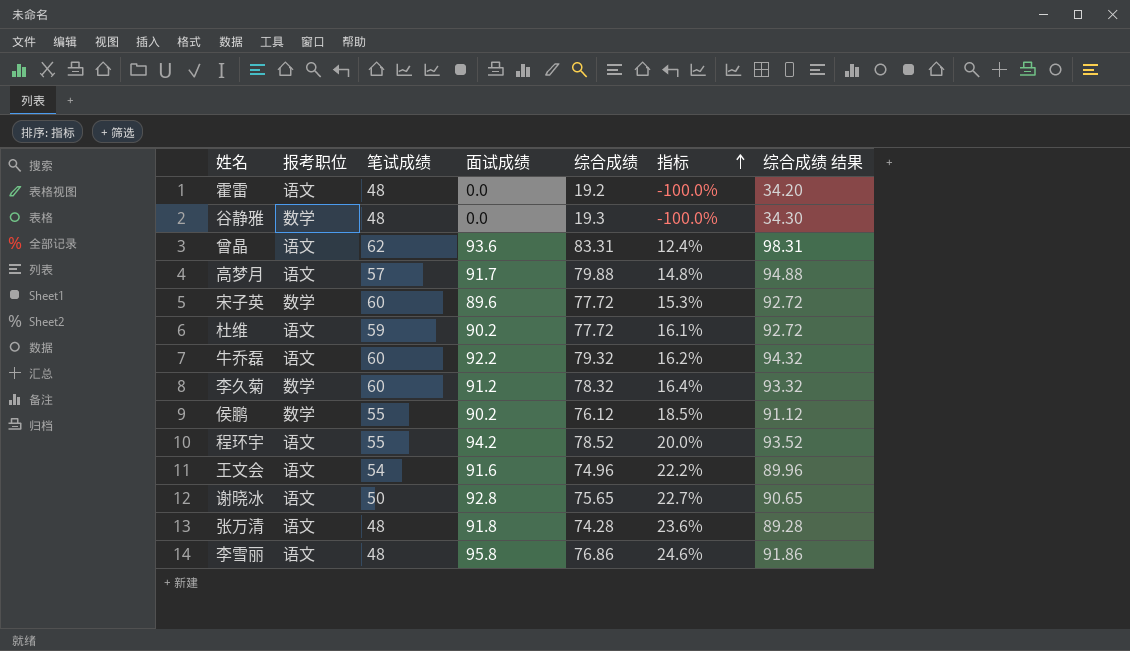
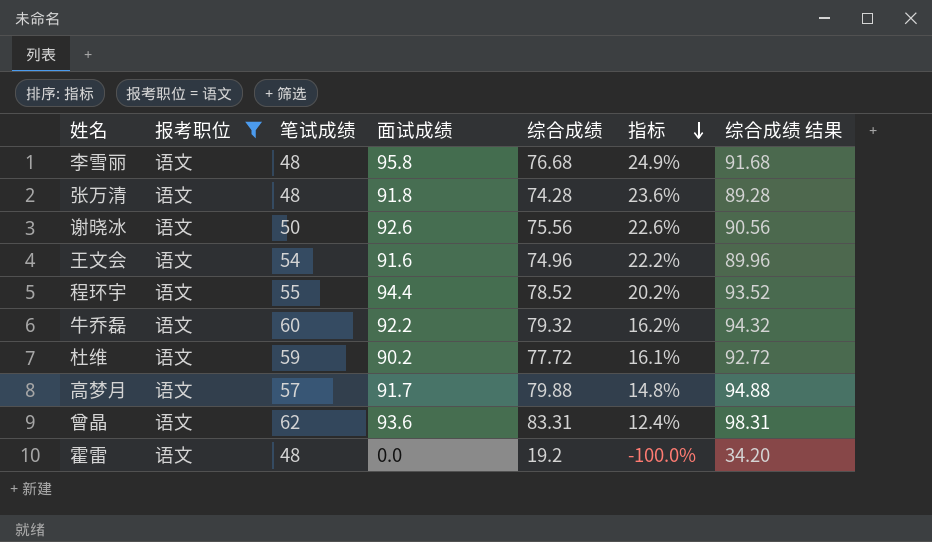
filter: none -> 报考职位 = 语文
row order: 指标 ascending -> 指标 descending
李雪丽 | 综合成绩: 76.86 -> 76.68
李雪丽 | 指标: 24.6% -> 24.9%
李雪丽 | 综合成绩 结果: 91.86 -> 91.68
谢晓冰 | 面试成绩: 92.8 -> 92.6
谢晓冰 | 综合成绩: 75.65 -> 75.56
谢晓冰 | 指标: 22.7% -> 22.6%
谢晓冰 | 综合成绩 结果: 90.65 -> 90.56
程环宇 | 面试成绩: 94.2 -> 94.4
程环宇 | 指标: 20.0% -> 20.2%

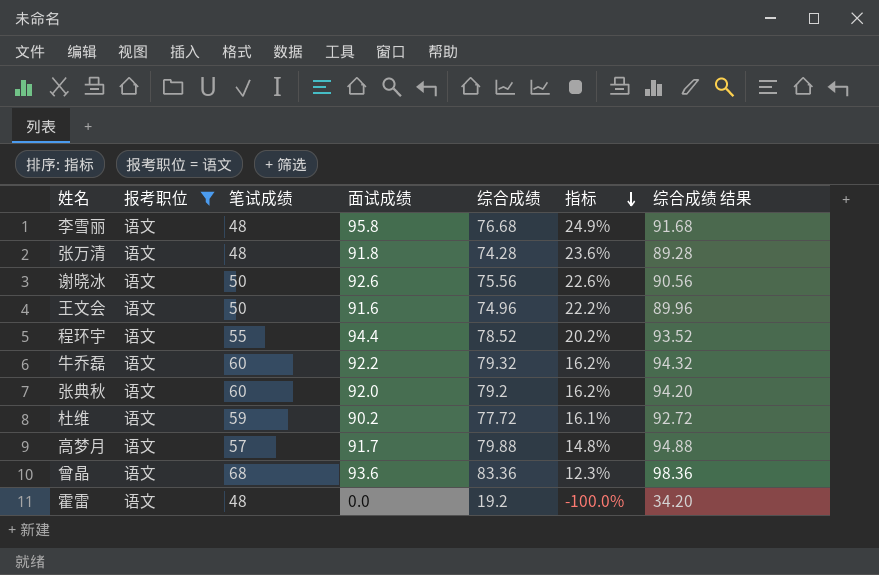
王文会 | 笔试成绩: 54 -> 50
row 张典秋: none -> 语文 | 60 | 92.0 | 79.2 | 16.2% | 94.20
曾晶 | 笔试成绩: 62 -> 68
曾晶 | 综合成绩: 83.31 -> 83.36
曾晶 | 指标: 12.4% -> 12.3%
曾晶 | 综合成绩 结果: 98.31 -> 98.36

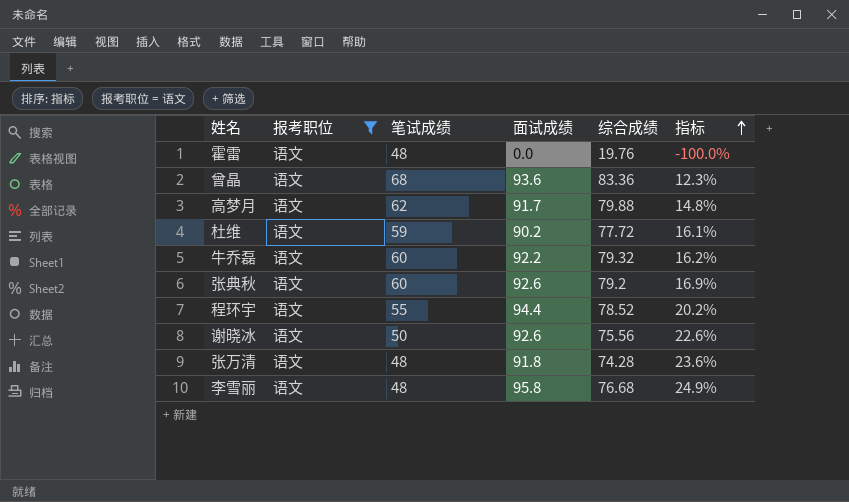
row order: 指标 descending -> 指标 ascending
column 综合成绩 结果 | formula: [综合成绩] + 15 -> none
row 王文会: 语文 | 50 | 91.6 | 74.96 | 22.2% | 89.96 -> none
霍雷 | 综合成绩: 19.2 -> 19.76
高梦月 | 笔试成绩: 57 -> 62
张典秋 | 面试成绩: 92.0 -> 92.6
张典秋 | 指标: 16.2% -> 16.9%

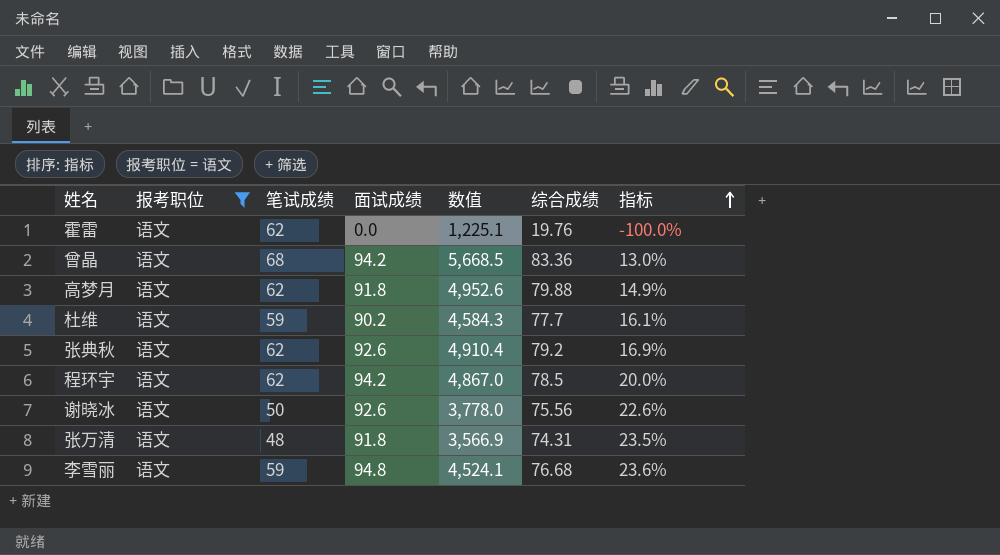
column 数值 | formula: none -> [笔试成绩] * [综合成绩]
row 牛乔磊: 语文 | 60 | 92.2 | 79.32 | 16.2% -> none
霍雷 | 笔试成绩: 48 -> 62
曾晶 | 面试成绩: 93.6 -> 94.2
曾晶 | 指标: 12.3% -> 13.0%
高梦月 | 面试成绩: 91.7 -> 91.8
高梦月 | 指标: 14.8% -> 14.9%
杜维 | 综合成绩: 77.72 -> 77.7
张典秋 | 笔试成绩: 60 -> 62
程环宇 | 笔试成绩: 55 -> 62
程环宇 | 面试成绩: 94.4 -> 94.2
程环宇 | 综合成绩: 78.52 -> 78.5
程环宇 | 指标: 20.2% -> 20.0%
张万清 | 综合成绩: 74.28 -> 74.31
张万清 | 指标: 23.6% -> 23.5%
李雪丽 | 笔试成绩: 48 -> 59
李雪丽 | 面试成绩: 95.8 -> 94.8
李雪丽 | 指标: 24.9% -> 23.6%

